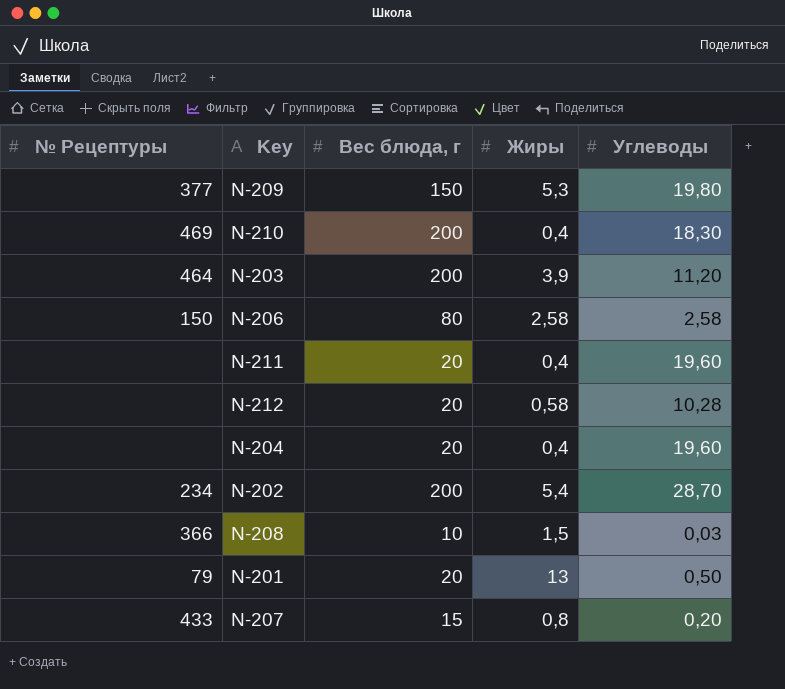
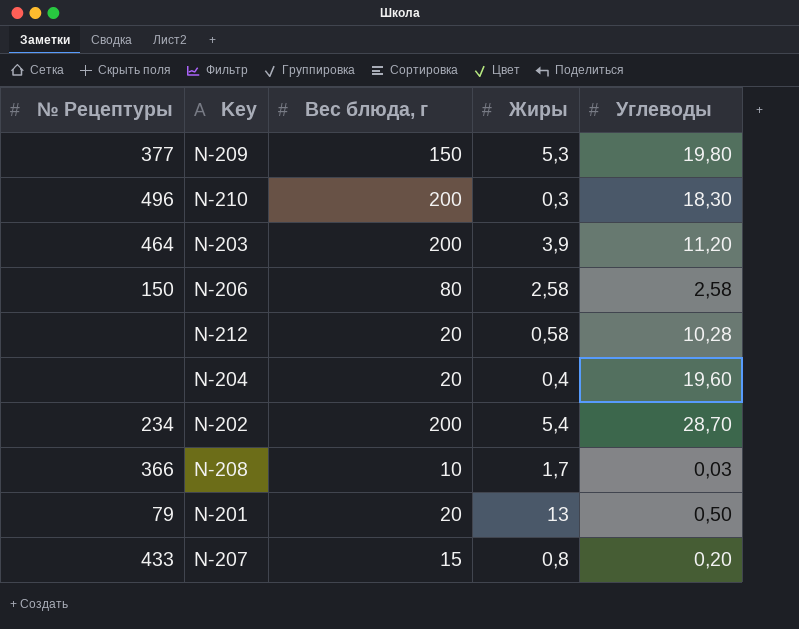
row N-211: none | 20 | 0,4 | 19,60 -> none
N-210 | № Рецептуры: 469 -> 496
N-210 | Жиры: 0,4 -> 0,3
N-208 | Жиры: 1,5 -> 1,7

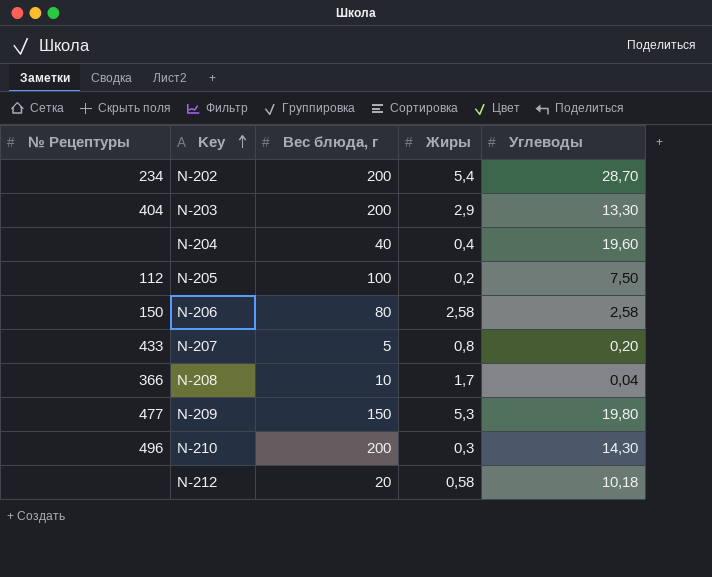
row order: none -> Key ascending
row N-201: 79 | 20 | 13 | 0,50 -> none
N-203 | № Рецептуры: 464 -> 404
N-203 | Жиры: 3,9 -> 2,9
N-203 | Углеводы: 11,20 -> 13,30
N-204 | Вес блюда, г: 20 -> 40
row N-205: none -> 112 | 100 | 0,2 | 7,50
N-207 | Вес блюда, г: 15 -> 5
N-208 | Углеводы: 0,03 -> 0,04
N-209 | № Рецептуры: 377 -> 477
N-210 | Углеводы: 18,30 -> 14,30
N-212 | Углеводы: 10,28 -> 10,18

